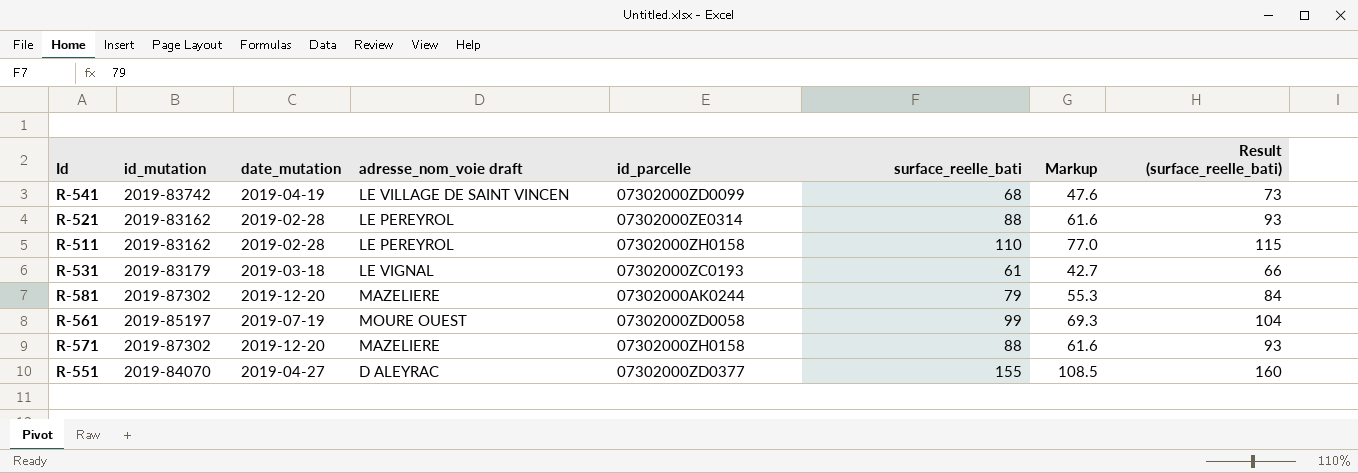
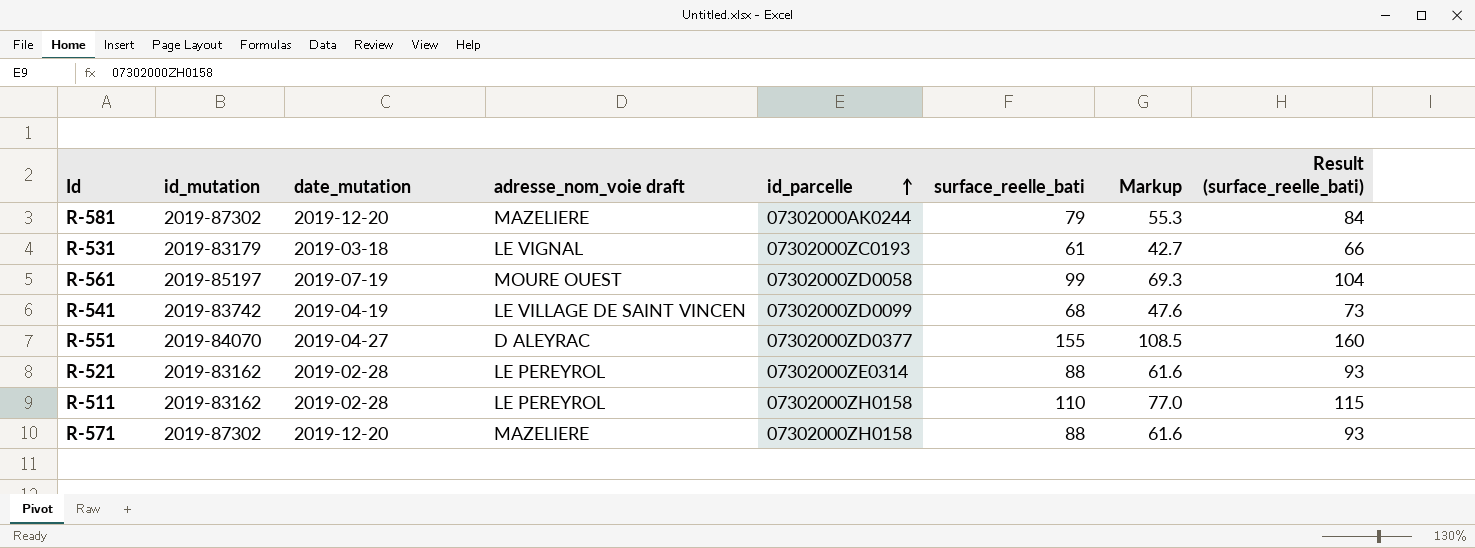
row order: none -> id_parcelle ascending

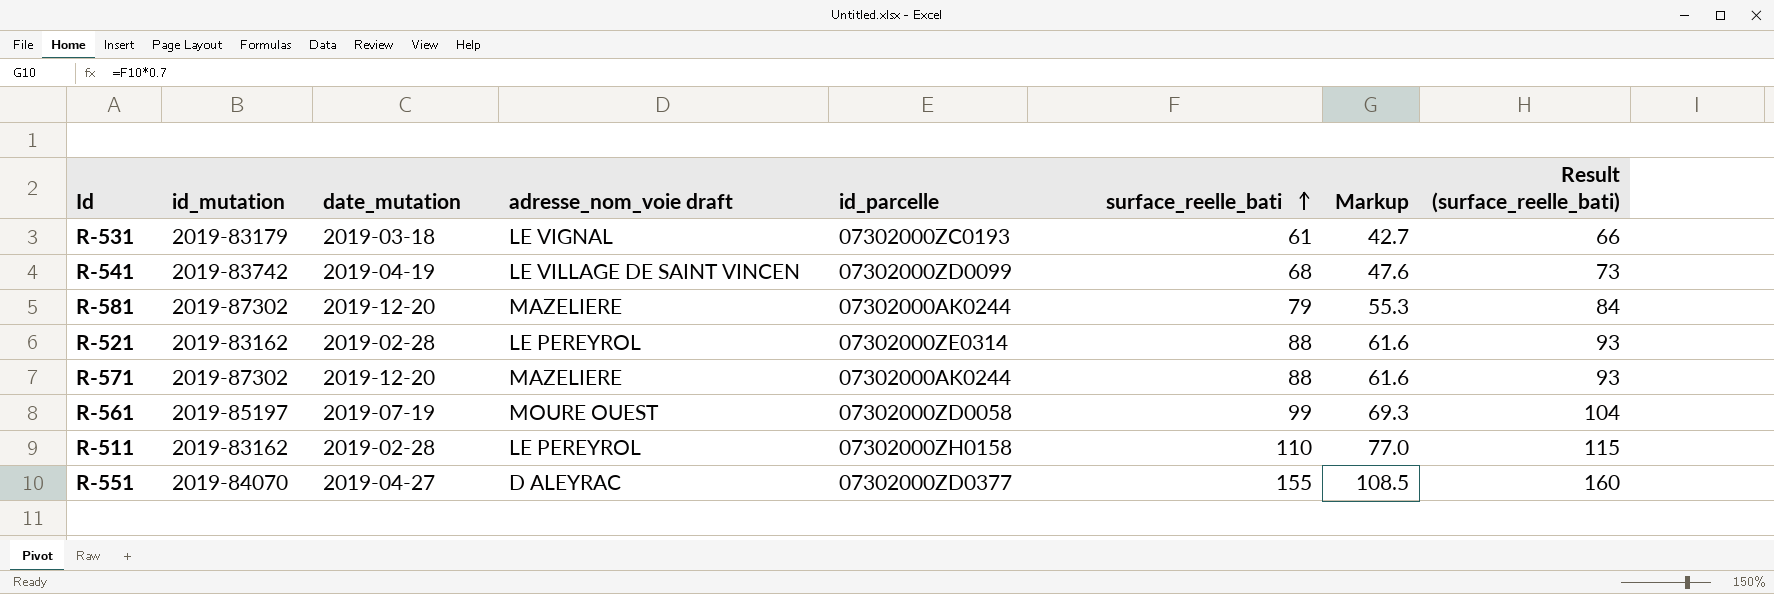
row order: id_parcelle ascending -> surface_reelle_bati ascending
R-571 | id_parcelle: 07302000ZH0158 -> 07302000AK0244

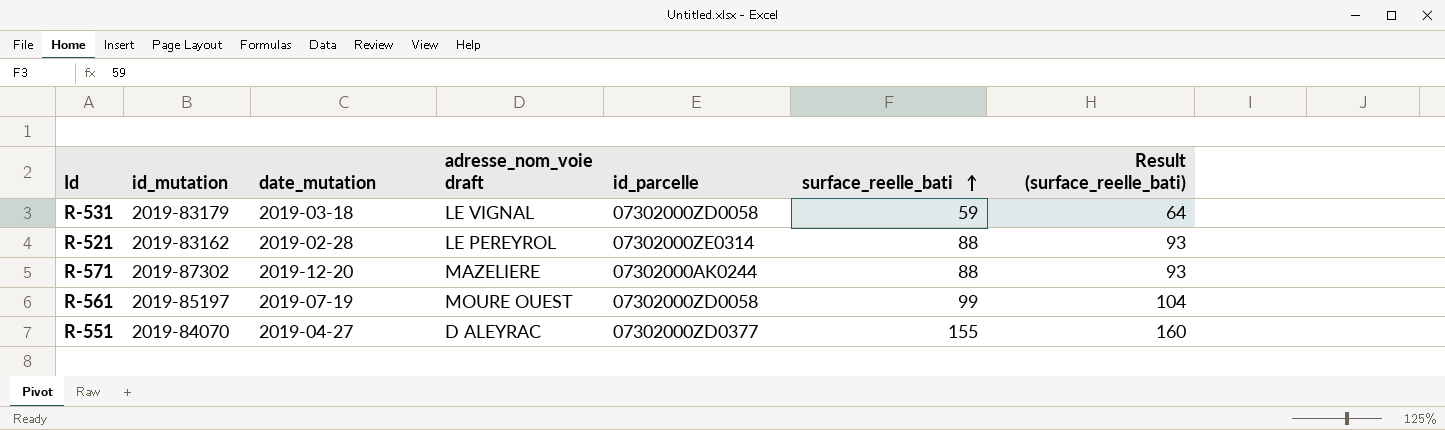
column Markup | formula: [surface_reelle_bati] * 0.7 -> none
row R-541: 2019-83742 | 2019-04-19 | LE VILLAGE DE SAINT VINCEN | 07302000ZD0099 | 68 | 47.6 | 73 -> none
row R-581: 2019-87302 | 2019-12-20 | MAZELIERE | 07302000AK0244 | 79 | 55.3 | 84 -> none
row R-511: 2019-83162 | 2019-02-28 | LE PEREYROL | 07302000ZH0158 | 110 | 77.0 | 115 -> none
R-531 | id_parcelle: 07302000ZC0193 -> 07302000ZD0058
R-531 | surface_reelle_bati: 61 -> 59
R-531 | Result (surface_reelle_bati): 66 -> 64

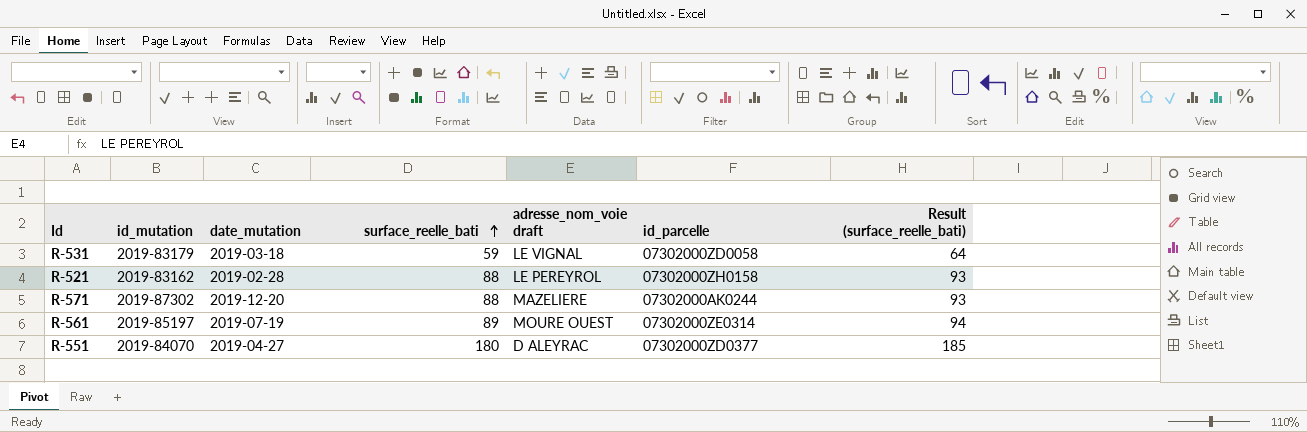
column surface_reelle_bati | position: 6 -> 4
R-521 | id_parcelle: 07302000ZE0314 -> 07302000ZH0158
R-561 | surface_reelle_bati: 99 -> 89
R-561 | id_parcelle: 07302000ZD0058 -> 07302000ZE0314
R-561 | Result (surface_reelle_bati): 104 -> 94
R-551 | surface_reelle_bati: 155 -> 180
R-551 | Result (surface_reelle_bati): 160 -> 185

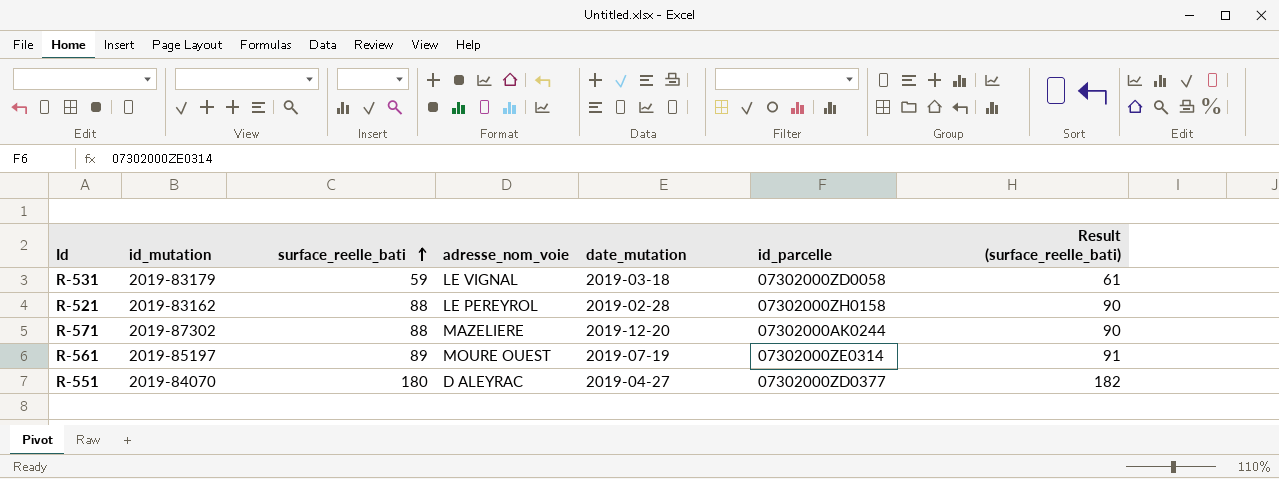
column name: adresse_nom_voie draft -> adresse_nom_voie
column date_mutation | position: 3 -> 5
column Result (surface_reelle_bati) | formula: [surface_reelle_bati] + 5 -> [surface_reelle_bati] + 2

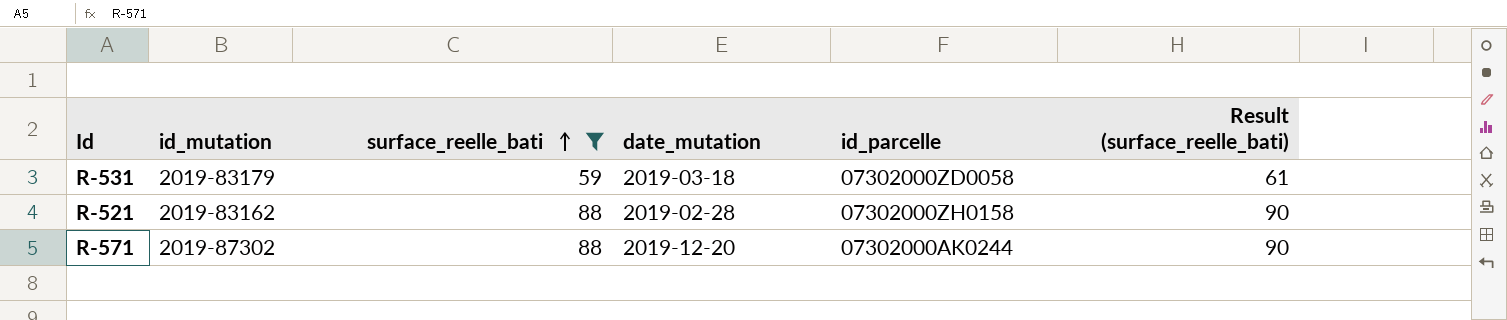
filter: none -> surface_reelle_bati <= 88
column adresse_nom_voie | position: 4 -> none

